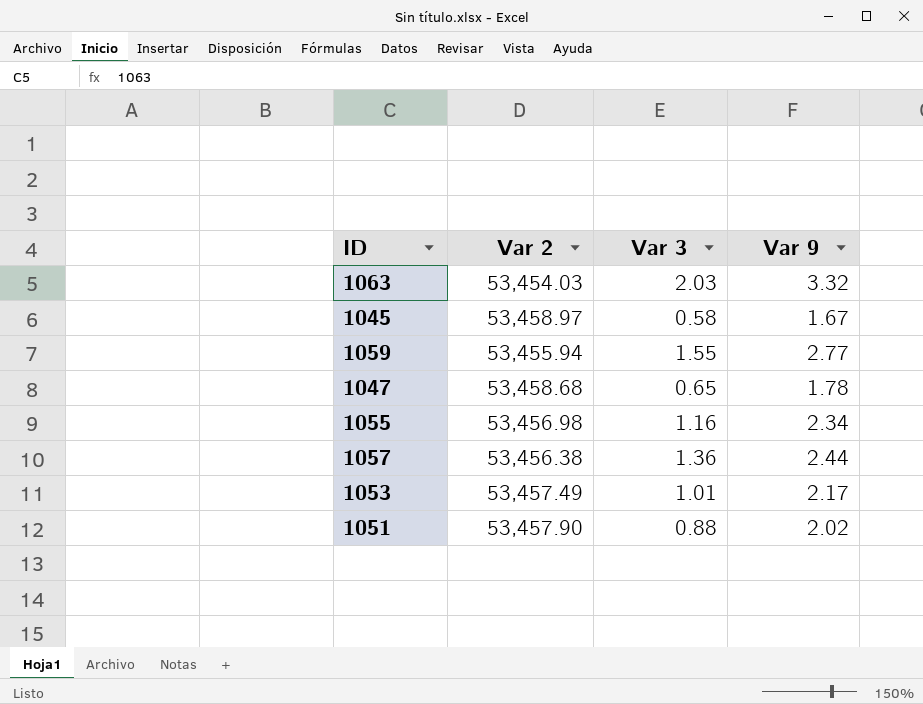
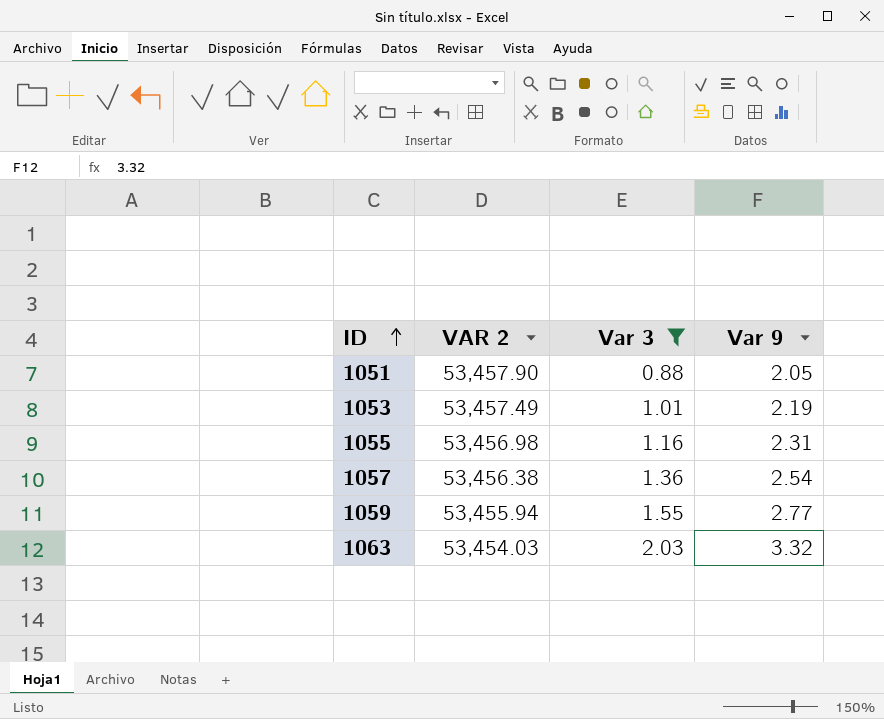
filter: none -> Var 3 >= 0.88
row order: none -> ID ascending
column name: Var 2 -> VAR 2
1051 | Var 9: 2.02 -> 2.05
1053 | Var 9: 2.17 -> 2.19
1055 | Var 9: 2.34 -> 2.31
1057 | Var 9: 2.44 -> 2.54

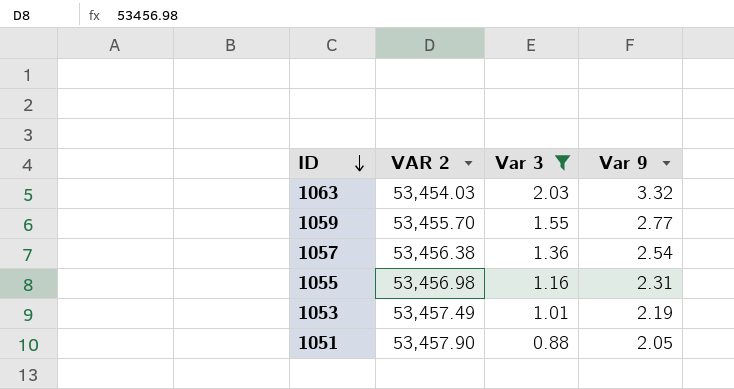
row order: ID ascending -> ID descending
1059 | VAR 2: 53,455.94 -> 53,455.70

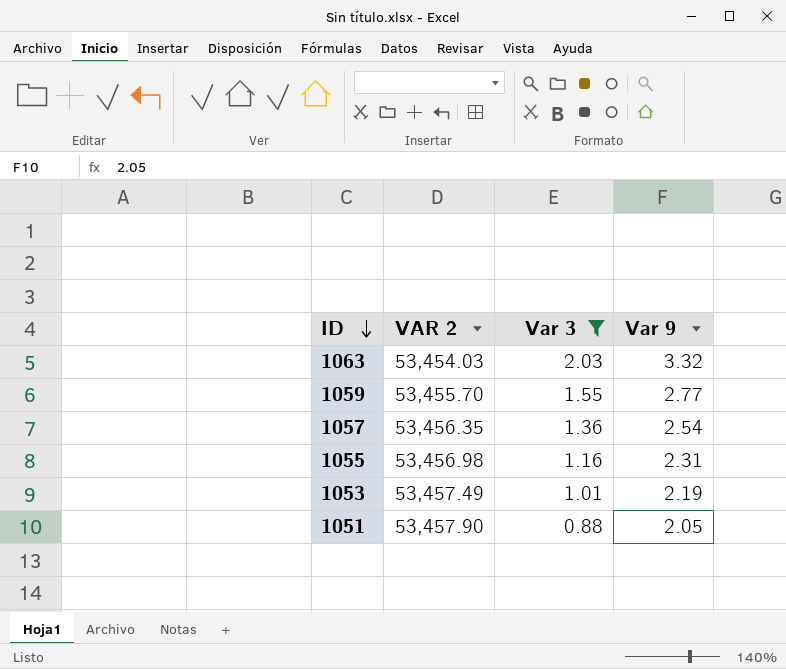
1057 | VAR 2: 53,456.38 -> 53,456.35

